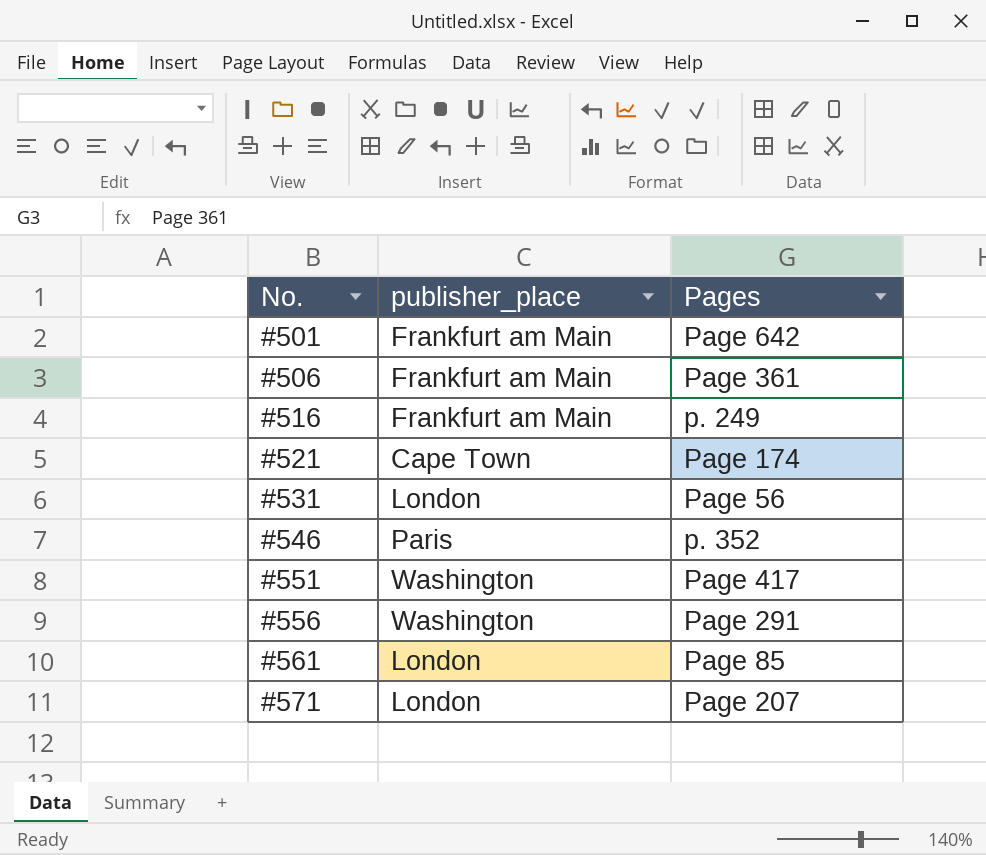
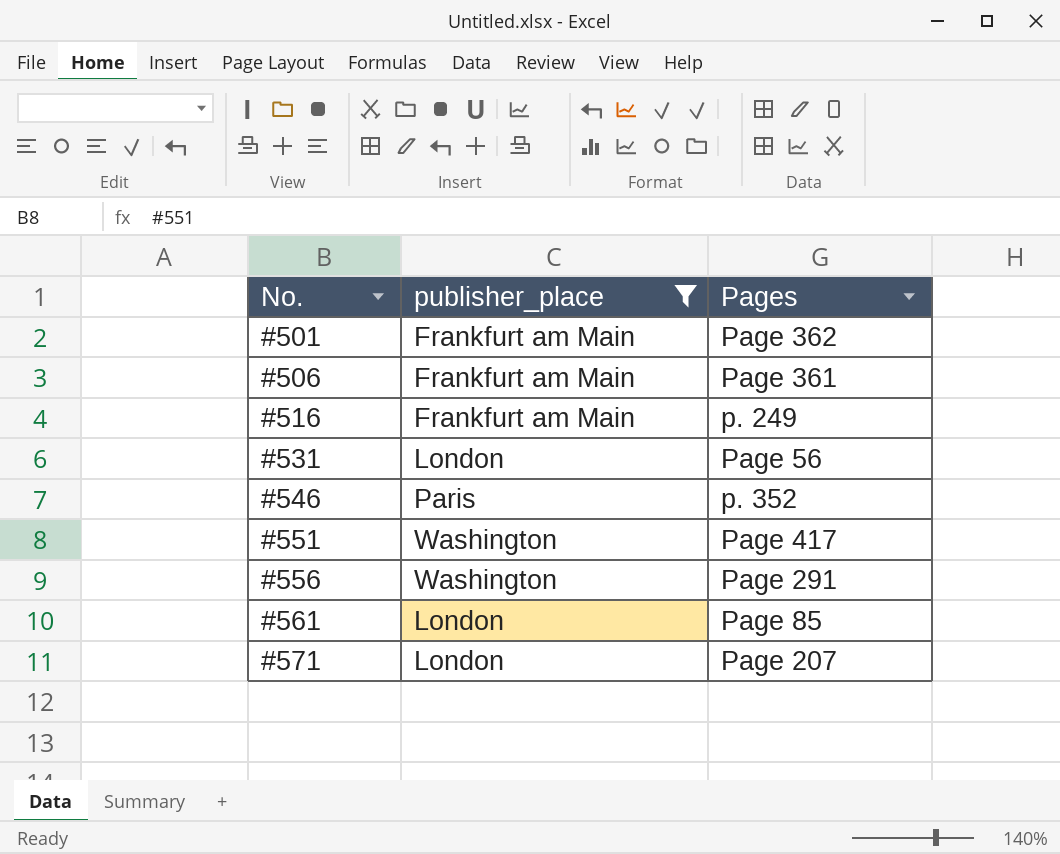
filter: none -> publisher_place != Cape Town
#501 | Pages: Page 642 -> Page 362

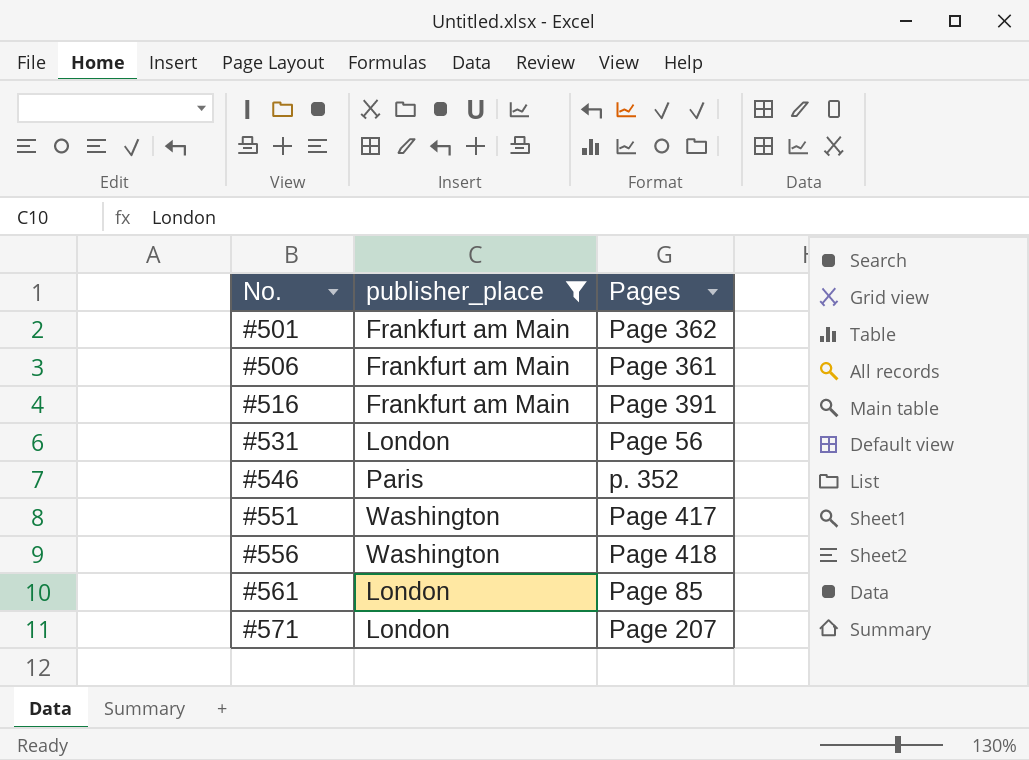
#516 | Pages: p. 249 -> Page 391
#556 | Pages: Page 291 -> Page 418

